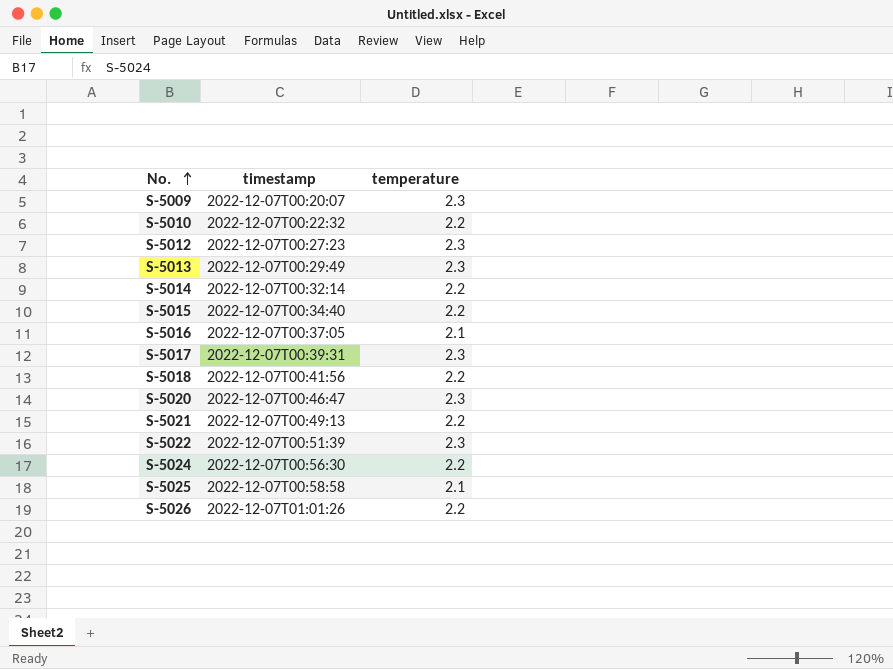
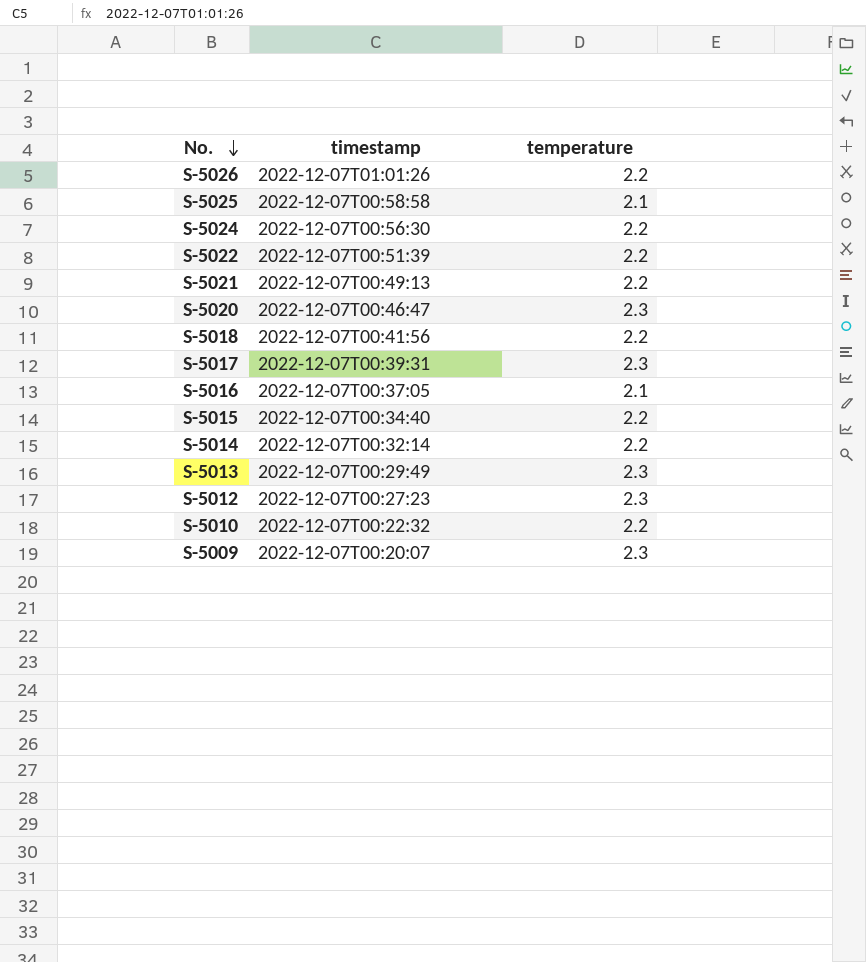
row order: No. ascending -> No. descending
S-5022 | temperature: 2.3 -> 2.2

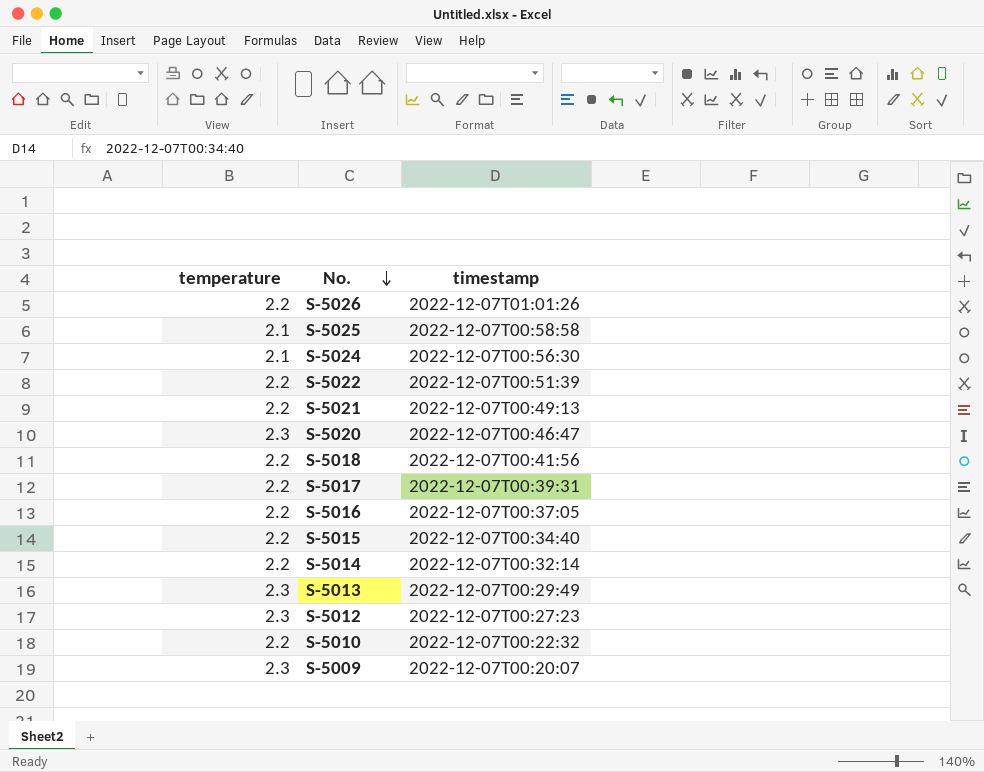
column temperature | position: 3 -> 1
S-5024 | temperature: 2.2 -> 2.1
S-5017 | temperature: 2.3 -> 2.2
S-5016 | temperature: 2.1 -> 2.2

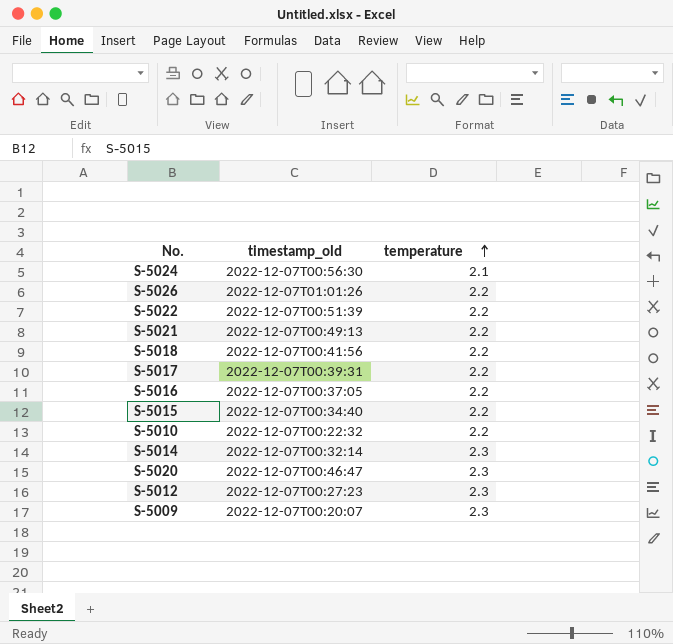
row order: No. descending -> temperature ascending
column name: timestamp -> timestamp_old
column temperature | position: 1 -> 3
row S-5025: 2.1 | 2022-12-07T00:58:58 -> none
row S-5013: 2.3 | 2022-12-07T00:29:49 -> none
S-5014 | temperature: 2.2 -> 2.3

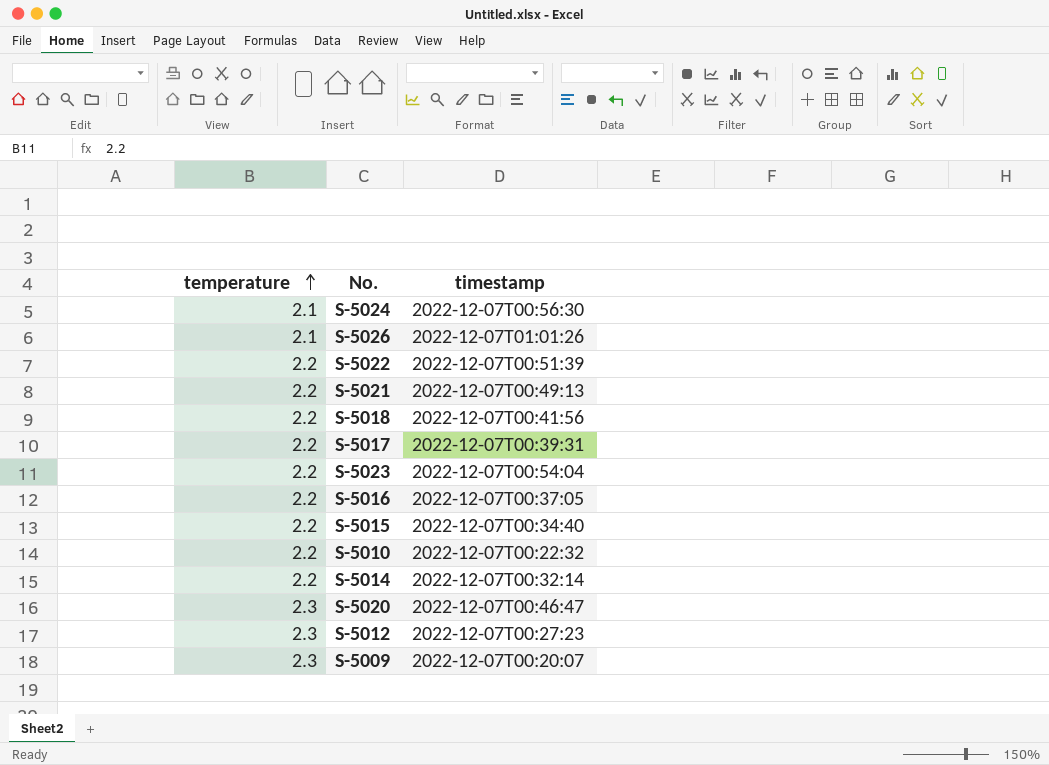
column temperature | position: 3 -> 1
column name: timestamp_old -> timestamp
S-5026 | temperature: 2.2 -> 2.1
row S-5023: none -> 2.2 | 2022-12-07T00:54:04
S-5014 | temperature: 2.3 -> 2.2

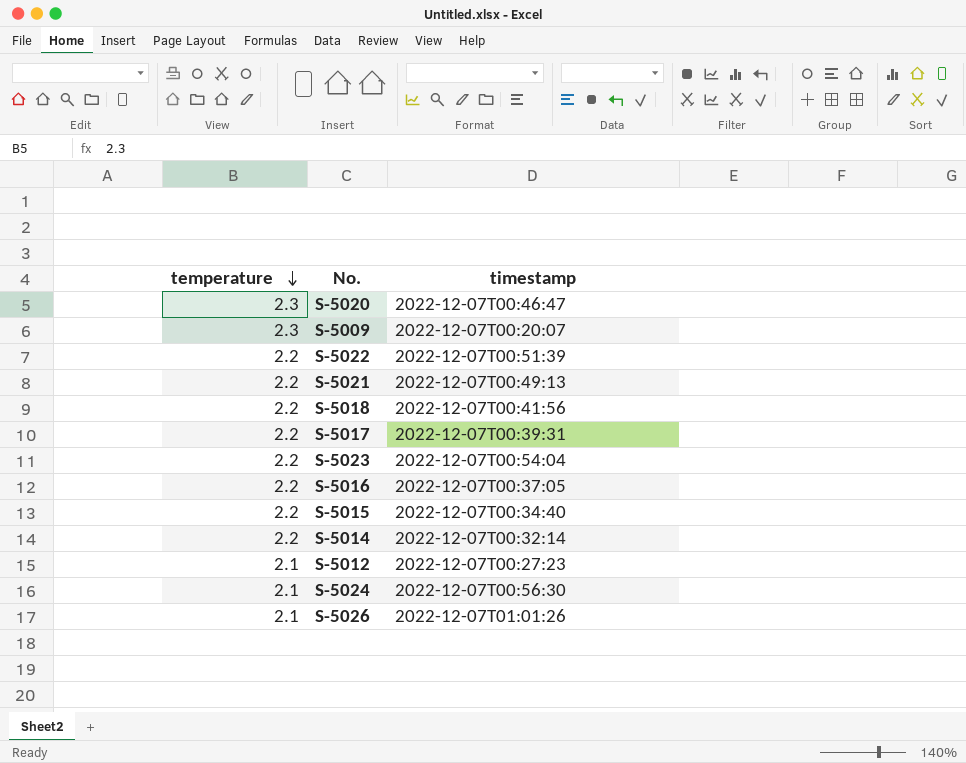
row order: temperature ascending -> temperature descending
row S-5010: 2.2 | 2022-12-07T00:22:32 -> none
S-5012 | temperature: 2.3 -> 2.1

